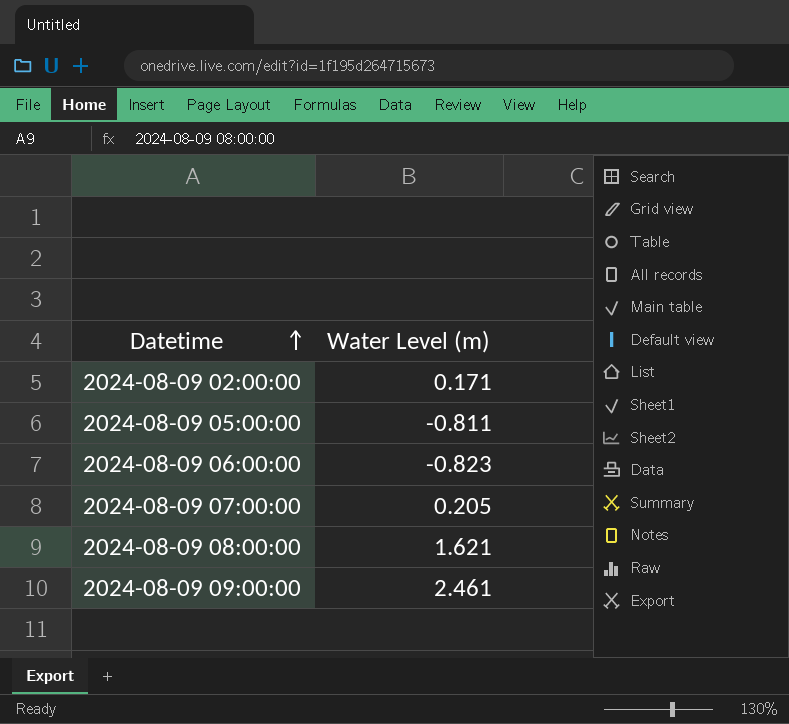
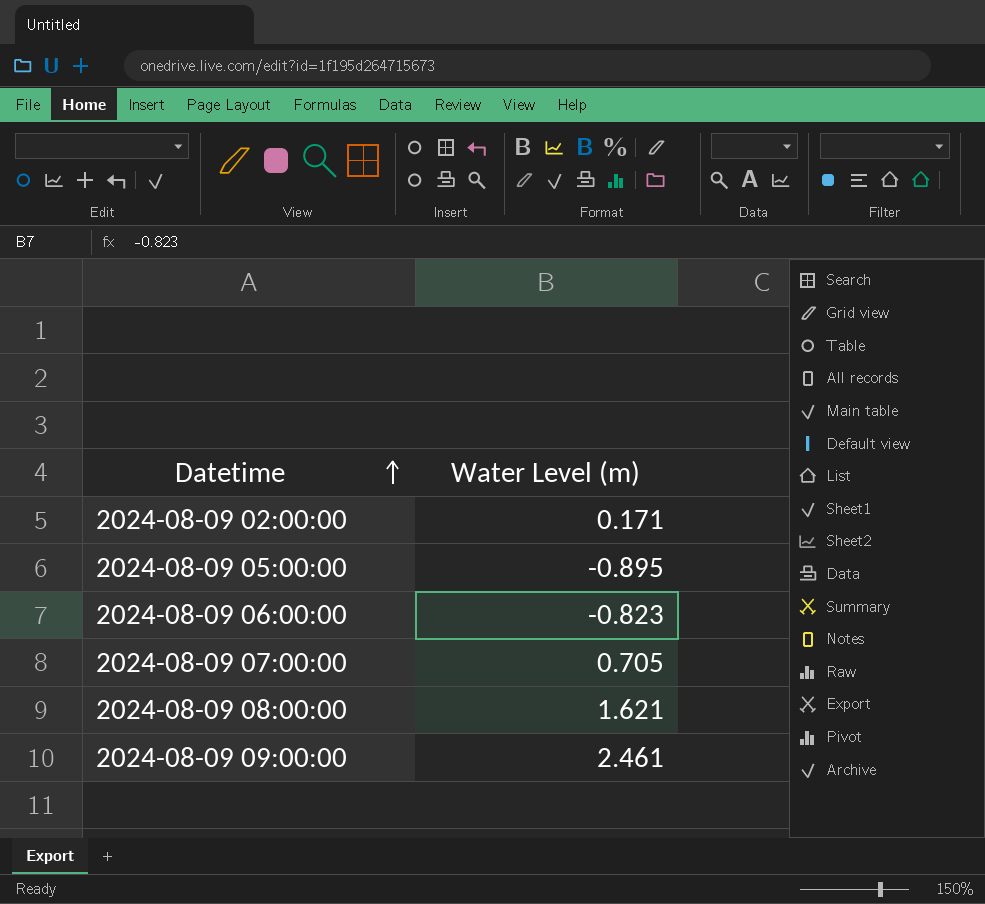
2024-08-09 05:00:00 | Water Level (m): -0.811 -> -0.895
2024-08-09 07:00:00 | Water Level (m): 0.205 -> 0.705

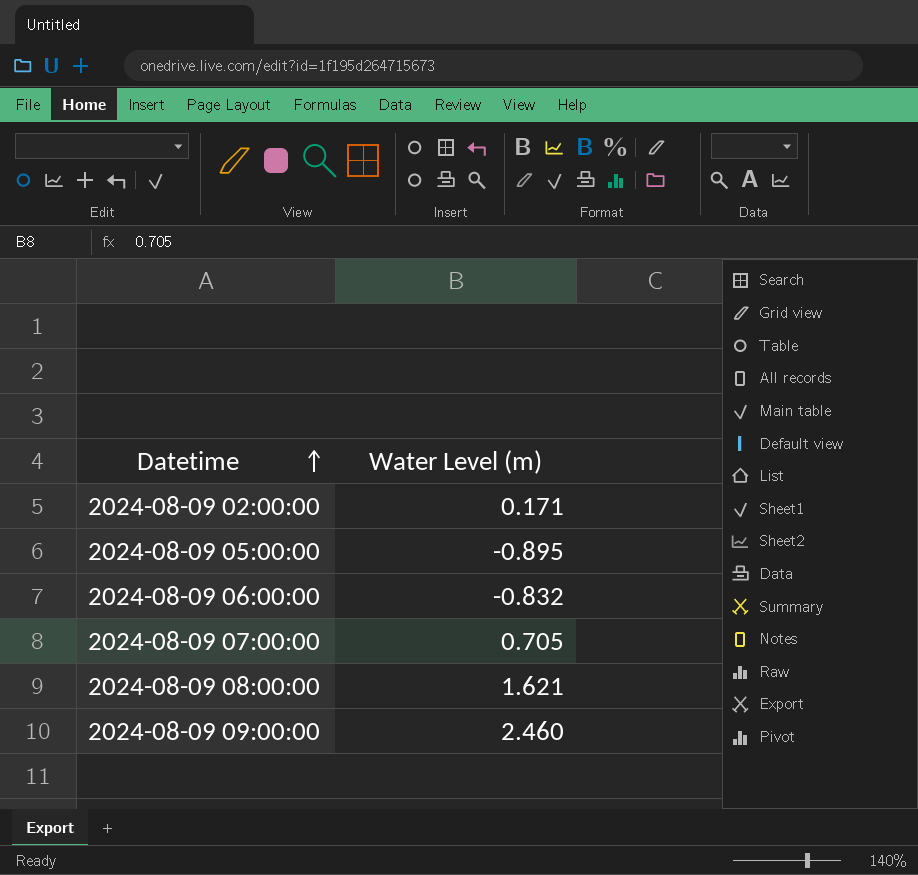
2024-08-09 06:00:00 | Water Level (m): -0.823 -> -0.832
2024-08-09 09:00:00 | Water Level (m): 2.461 -> 2.460

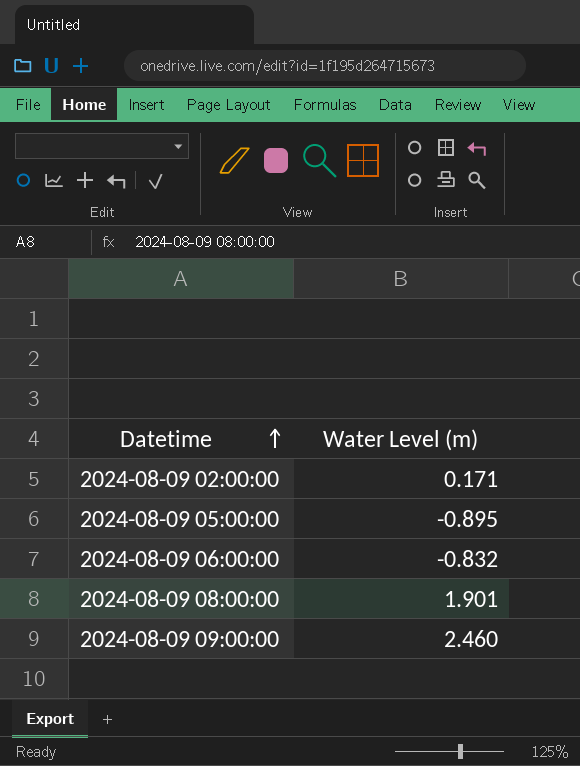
row 2024-08-09 07:00:00: 0.705 -> none
2024-08-09 08:00:00 | Water Level (m): 1.621 -> 1.901

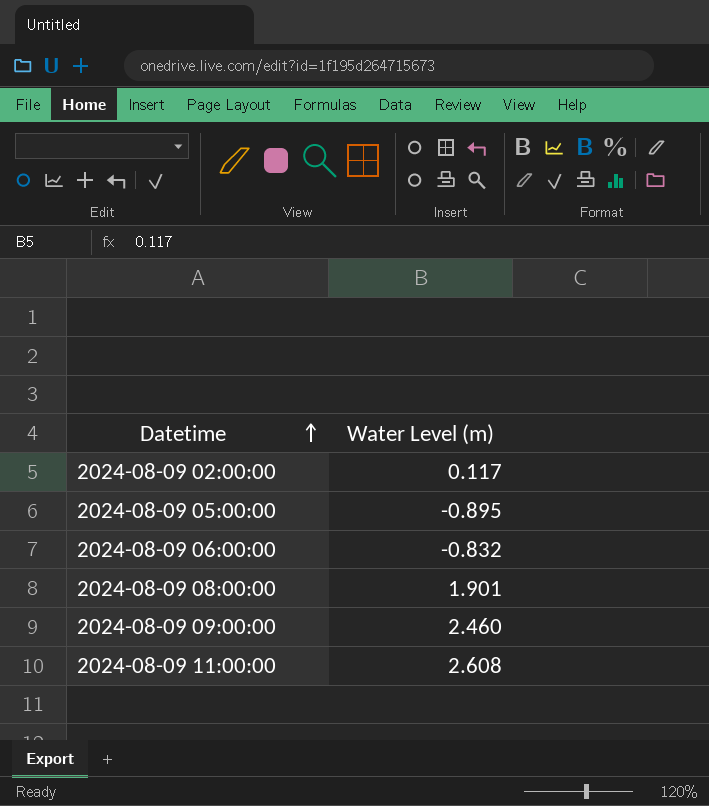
2024-08-09 02:00:00 | Water Level (m): 0.171 -> 0.117
row 2024-08-09 11:00:00: none -> 2.608

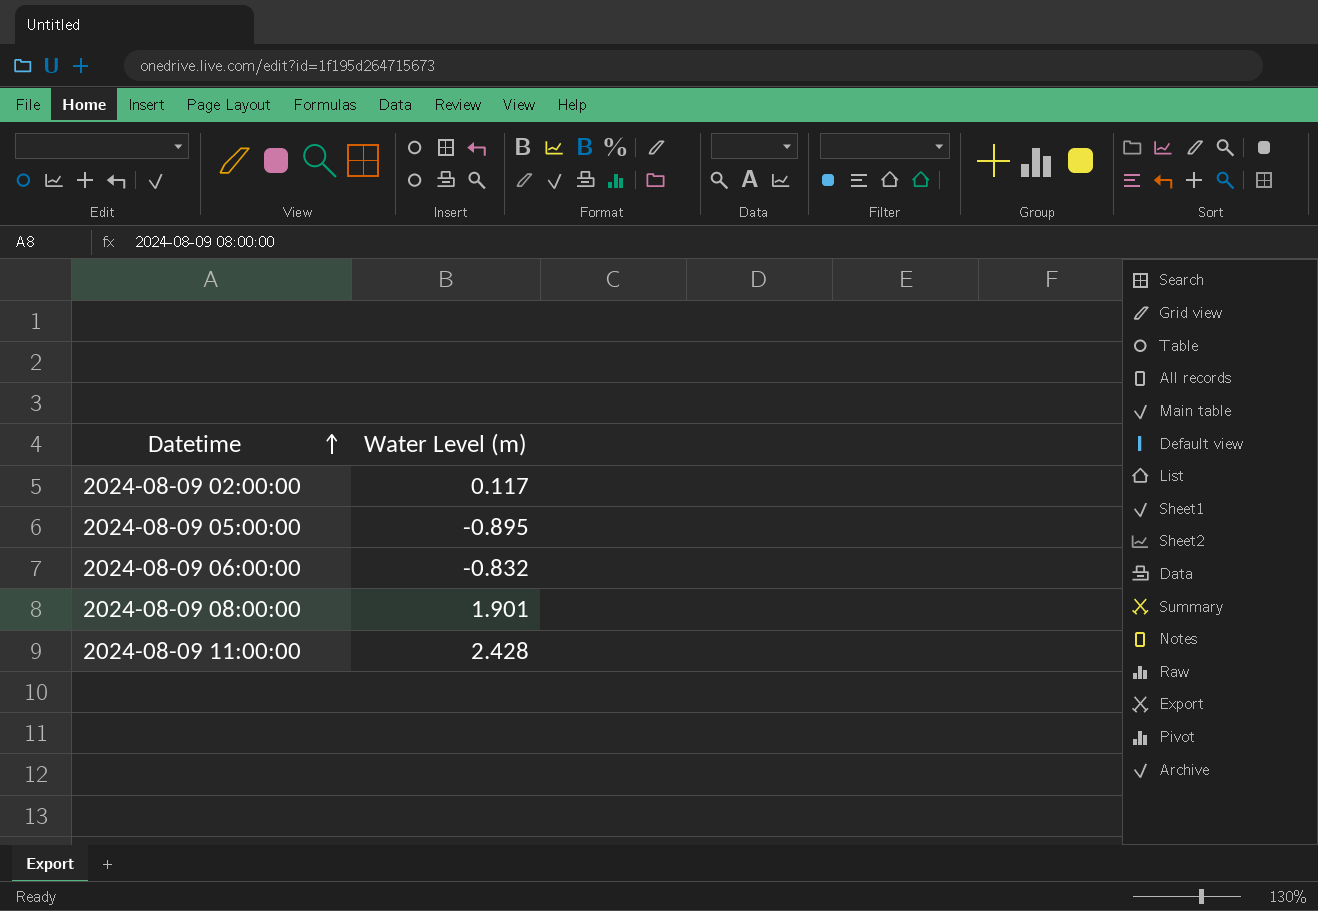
row 2024-08-09 09:00:00: 2.460 -> none
2024-08-09 11:00:00 | Water Level (m): 2.608 -> 2.428

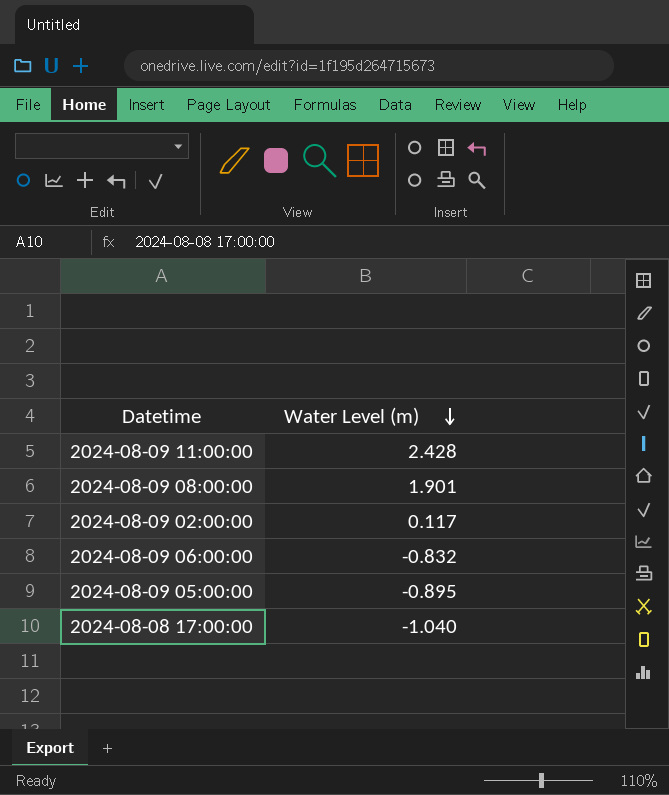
row order: Datetime ascending -> Water Level (m) descending
row 2024-08-08 17:00:00: none -> -1.040

